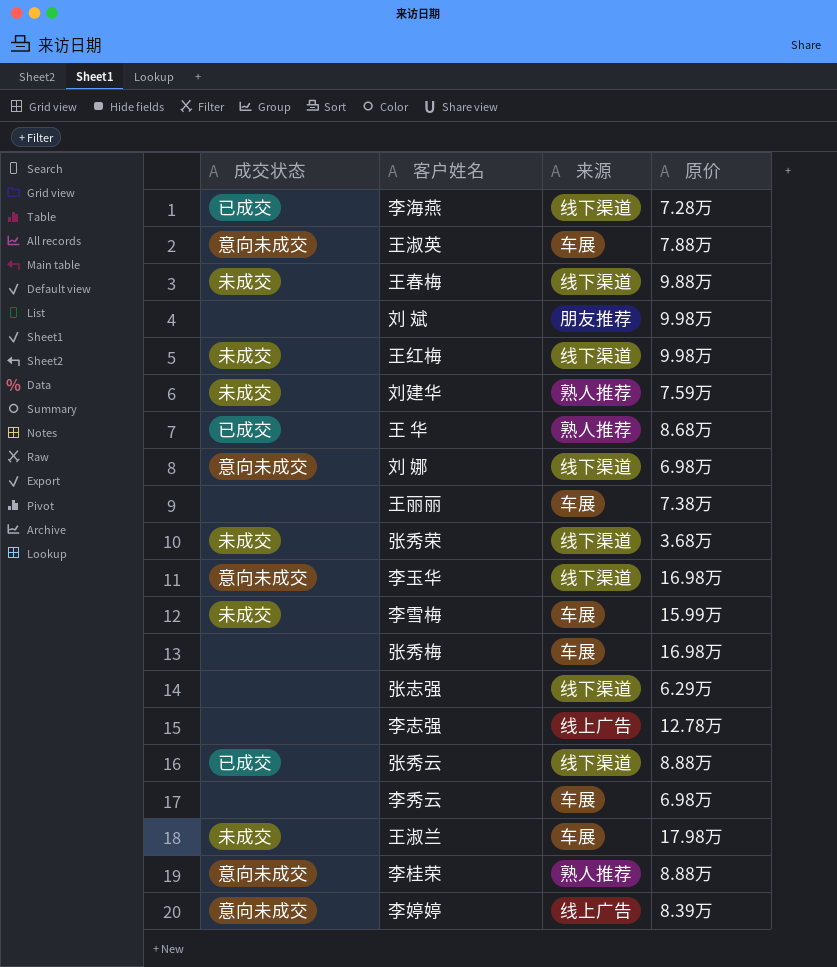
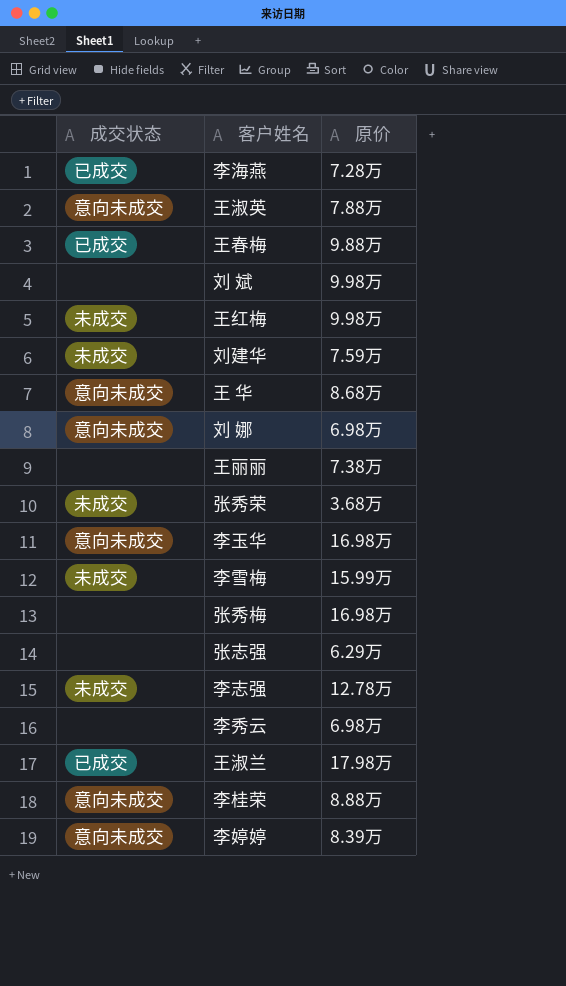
column 来源 | position: 3 -> none
row 张秀云: 已成交 | 线下渠道 | 8.88万 -> none
王春梅 | 成交状态: 未成交 -> 已成交
王 华 | 成交状态: 已成交 -> 意向未成交
李志强 | 成交状态: none -> 未成交
王淑兰 | 成交状态: 未成交 -> 已成交

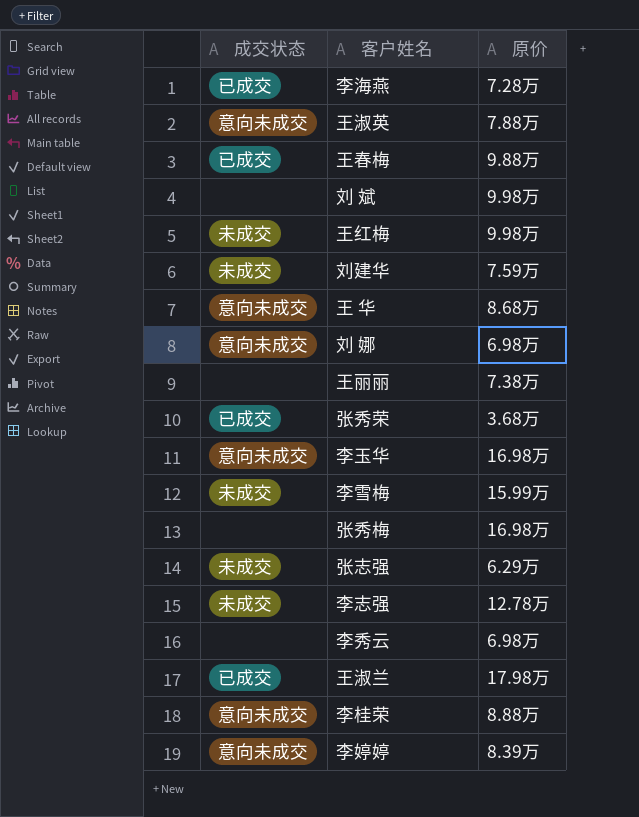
张秀荣 | 成交状态: 未成交 -> 已成交
张志强 | 成交状态: none -> 未成交

